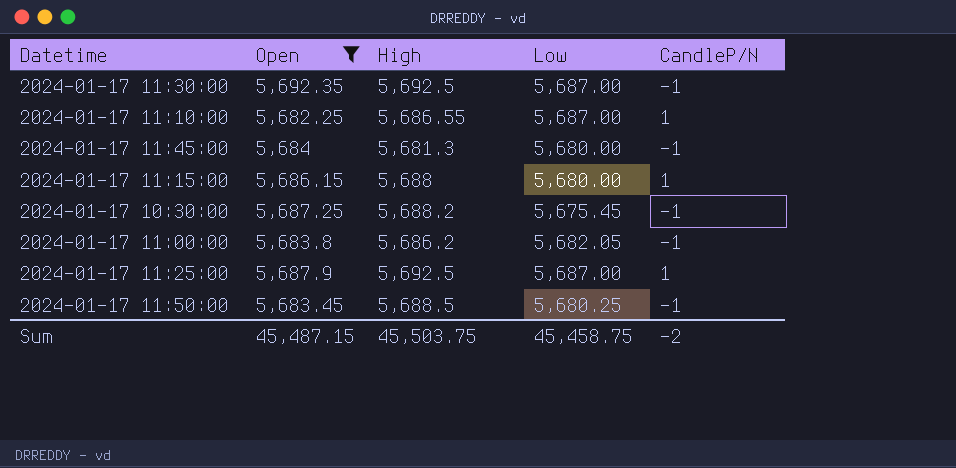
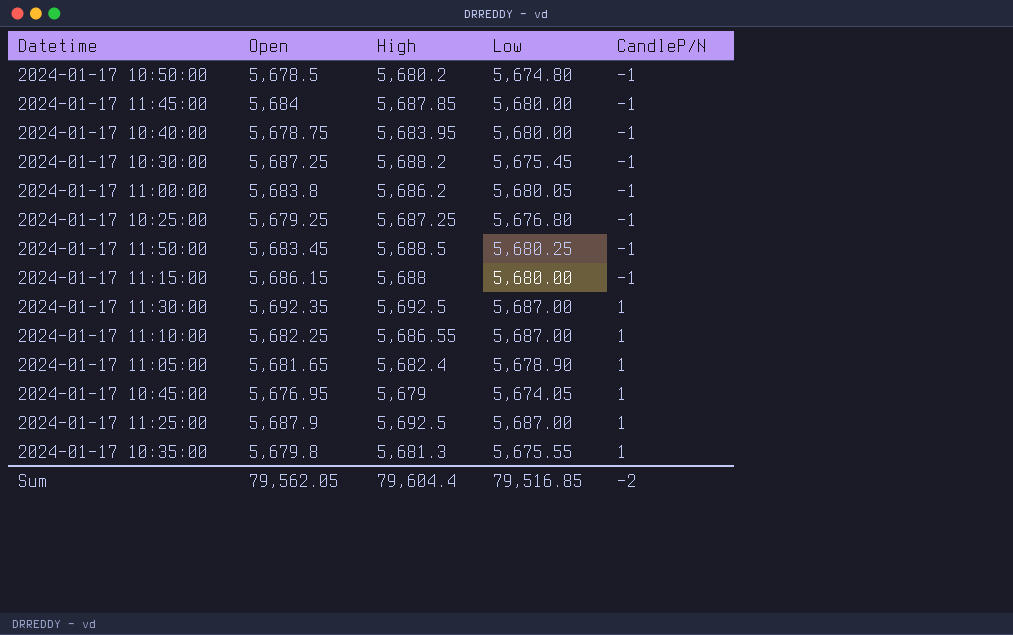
filter: Open >= 5,682.25 -> none
row order: none -> CandleP/N ascending
2024-01-17 11:45:00 | High: 5,681.3 -> 5,687.85
2024-01-17 11:00:00 | Low: 5,682.05 -> 5,680.05
2024-01-17 11:15:00 | CandleP/N: 1 -> -1
2024-01-17 11:30:00 | CandleP/N: -1 -> 1
Sum | Open: 45,487.15 -> 79,562.05
Sum | High: 45,503.75 -> 79,604.4
Sum | Low: 45,458.75 -> 79,516.85

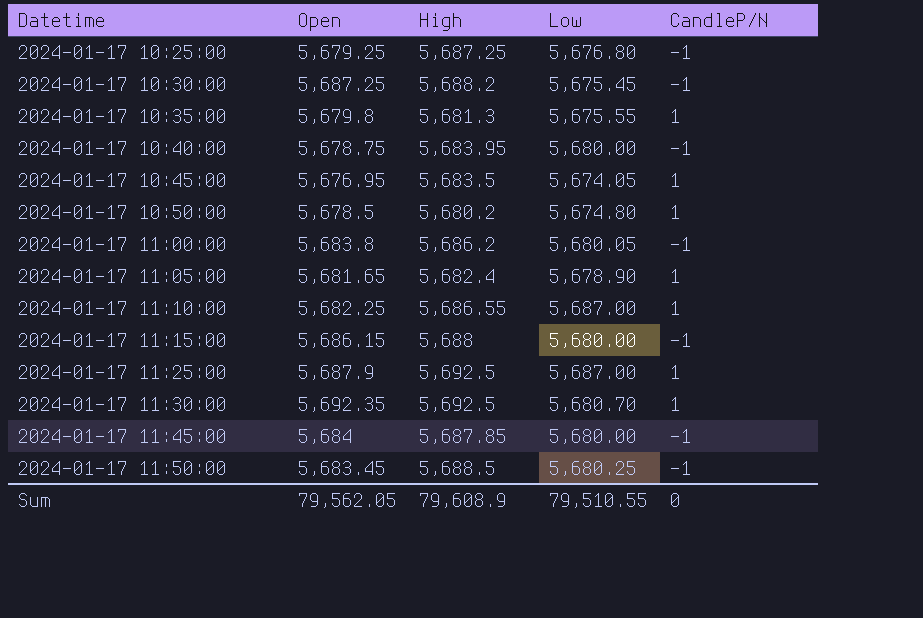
row order: CandleP/N ascending -> Datetime ascending
2024-01-17 10:45:00 | High: 5,679 -> 5,683.5
2024-01-17 10:50:00 | CandleP/N: -1 -> 1
2024-01-17 11:30:00 | Low: 5,687.00 -> 5,680.70
Sum | High: 79,604.4 -> 79,608.9
Sum | Low: 79,516.85 -> 79,510.55
Sum | CandleP/N: -2 -> 0

